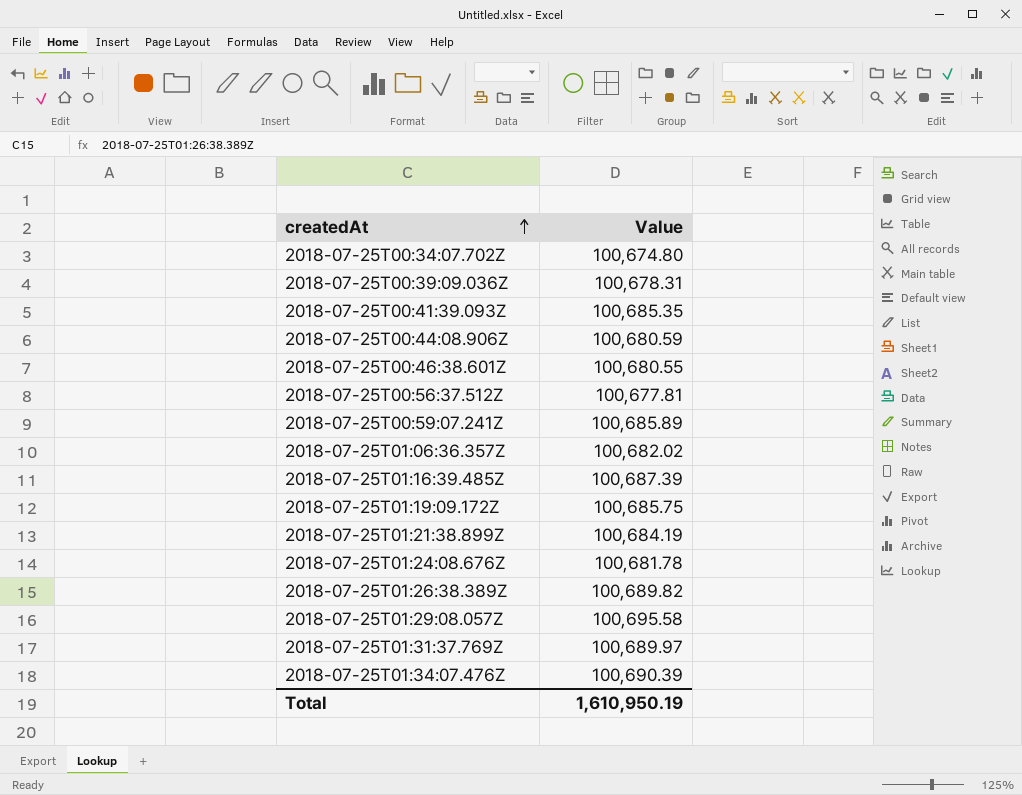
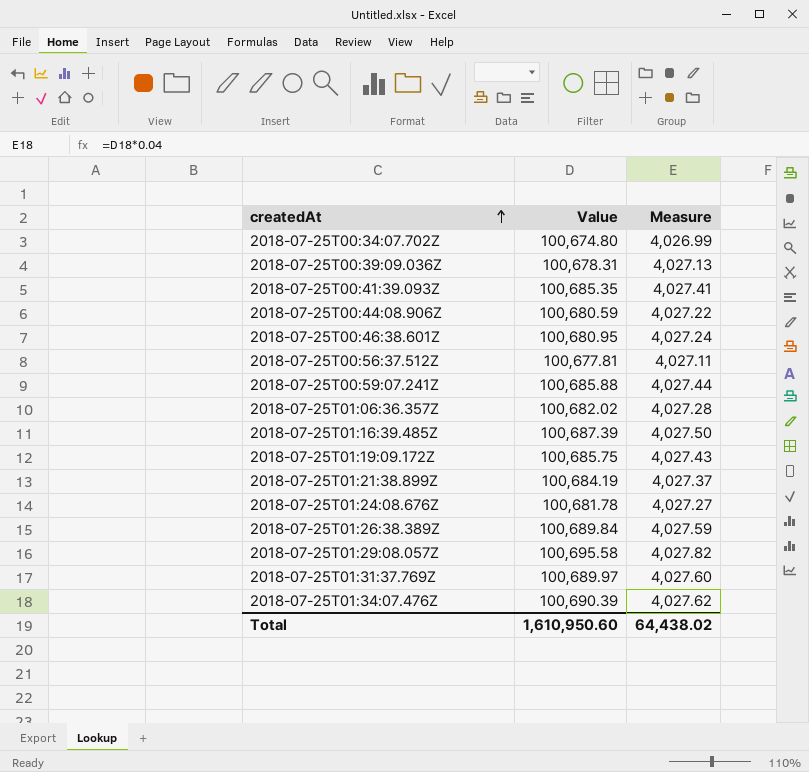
column Measure | formula: none -> [Value] * 0.04
2018-07-25T00:46:38.601Z | Value: 100,680.55 -> 100,680.95
2018-07-25T00:59:07.241Z | Value: 100,685.89 -> 100,685.88
2018-07-25T01:26:38.389Z | Value: 100,689.82 -> 100,689.84
Total | Value: 1,610,950.19 -> 1,610,950.60

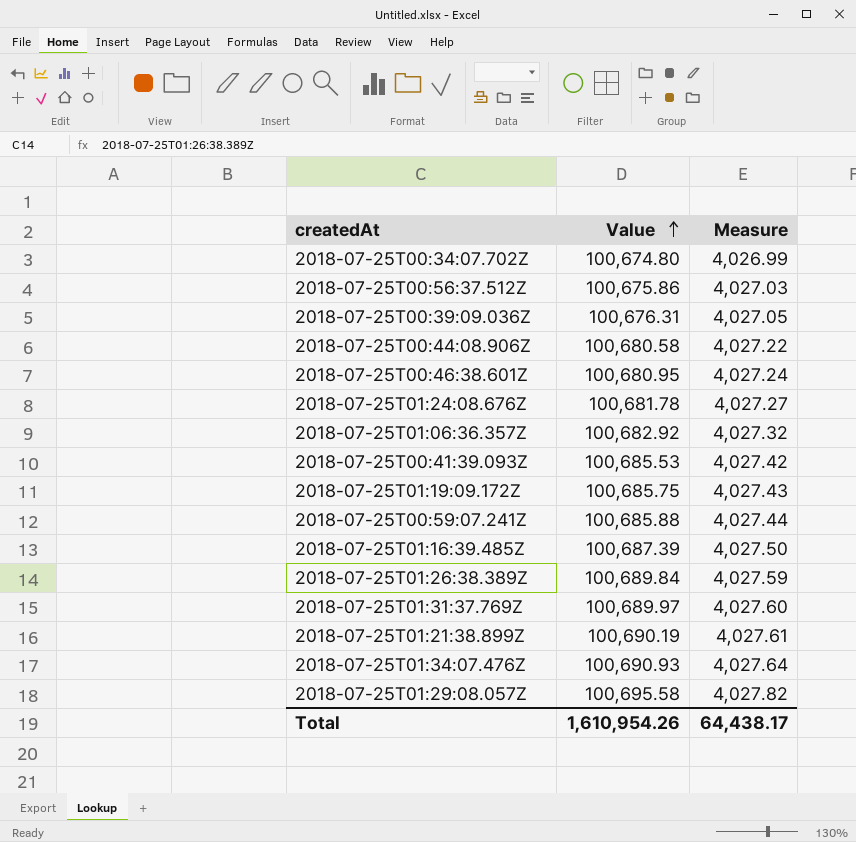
row order: createdAt ascending -> Value ascending
2018-07-25T00:56:37.512Z | Value: 100,677.81 -> 100,675.86
2018-07-25T00:56:37.512Z | Measure: 4,027.11 -> 4,027.03
2018-07-25T00:39:09.036Z | Value: 100,678.31 -> 100,676.31
2018-07-25T00:39:09.036Z | Measure: 4,027.13 -> 4,027.05
2018-07-25T00:44:08.906Z | Value: 100,680.59 -> 100,680.58
2018-07-25T01:06:36.357Z | Value: 100,682.02 -> 100,682.92
2018-07-25T01:06:36.357Z | Measure: 4,027.28 -> 4,027.32
2018-07-25T00:41:39.093Z | Value: 100,685.35 -> 100,685.53
2018-07-25T00:41:39.093Z | Measure: 4,027.41 -> 4,027.42
2018-07-25T01:21:38.899Z | Value: 100,684.19 -> 100,690.19
2018-07-25T01:21:38.899Z | Measure: 4,027.37 -> 4,027.61
2018-07-25T01:34:07.476Z | Value: 100,690.39 -> 100,690.93
2018-07-25T01:34:07.476Z | Measure: 4,027.62 -> 4,027.64
Total | Value: 1,610,950.60 -> 1,610,954.26
Total | Measure: 64,438.02 -> 64,438.17

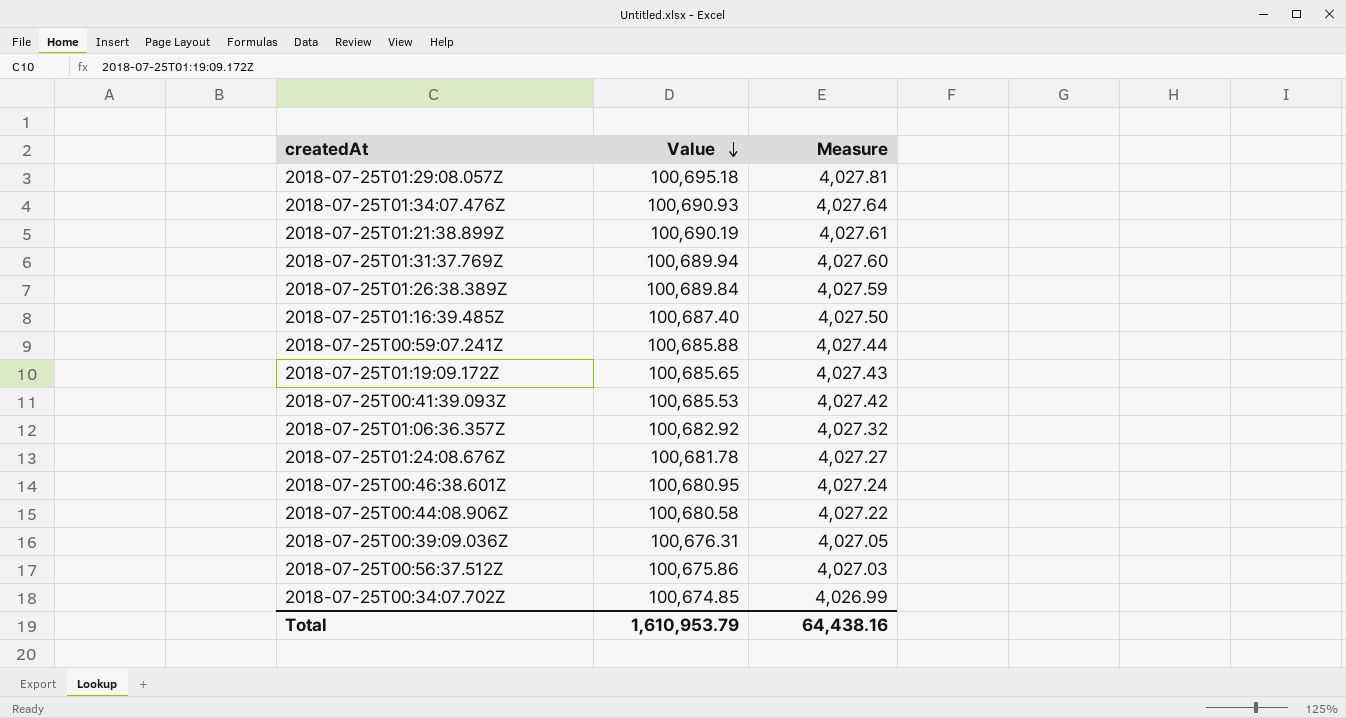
row order: Value ascending -> Value descending
2018-07-25T01:29:08.057Z | Value: 100,695.58 -> 100,695.18
2018-07-25T01:29:08.057Z | Measure: 4,027.82 -> 4,027.81
2018-07-25T01:31:37.769Z | Value: 100,689.97 -> 100,689.94
2018-07-25T01:16:39.485Z | Value: 100,687.39 -> 100,687.40
2018-07-25T01:19:09.172Z | Value: 100,685.75 -> 100,685.65
2018-07-25T00:34:07.702Z | Value: 100,674.80 -> 100,674.85
Total | Value: 1,610,954.26 -> 1,610,953.79
Total | Measure: 64,438.17 -> 64,438.16

